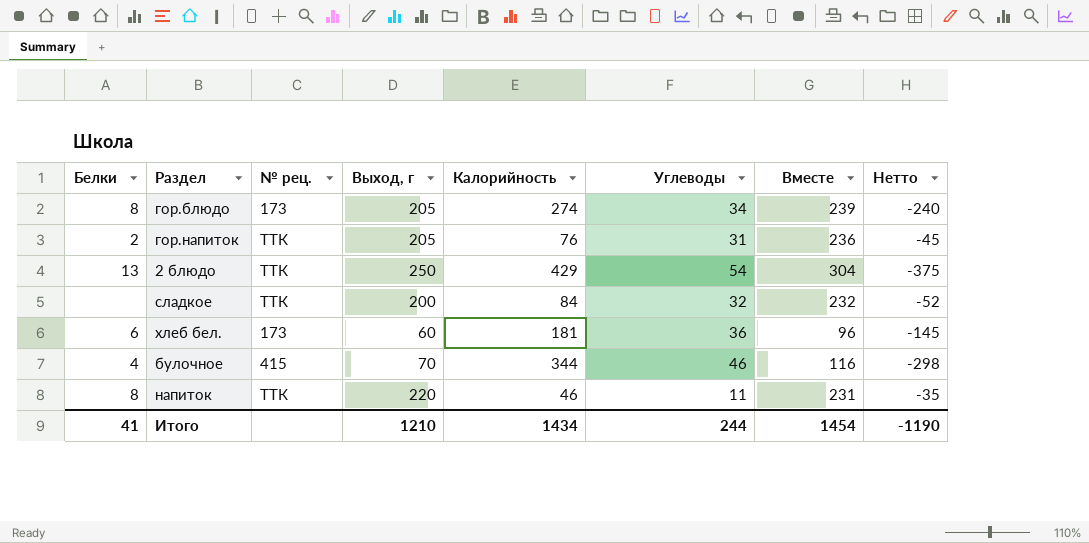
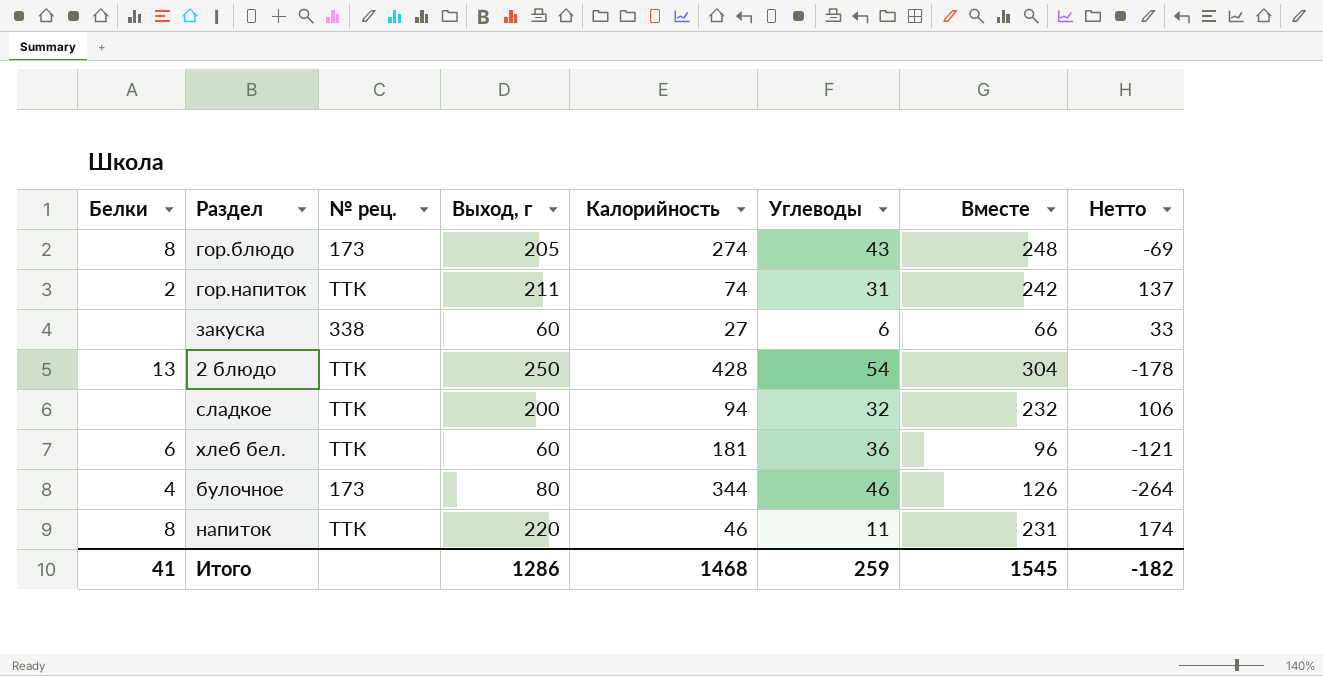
column Нетто | formula: [Углеводы] - [Калорийность] -> [Выход, г] - [Калорийность]
гор.блюдо | Углеводы: 34 -> 43
гор.блюдо | Вместе: 239 -> 248
гор.напиток | Выход, г: 205 -> 211
гор.напиток | Калорийность: 76 -> 74
гор.напиток | Вместе: 236 -> 242
row закуска: none -> none | 338 | 60 | 27 | 6 | 66 | 33
2 блюдо | Калорийность: 429 -> 428
сладкое | Калорийность: 84 -> 94
хлеб бел. | № рец.: 173 -> ТТК
булочное | № рец.: 415 -> 173
булочное | Выход, г: 70 -> 80
булочное | Вместе: 116 -> 126
Итого | Выход, г: 1210 -> 1286
Итого | Калорийность: 1434 -> 1468
Итого | Углеводы: 244 -> 259
Итого | Вместе: 1454 -> 1545
Итого | Нетто: -1190 -> -182

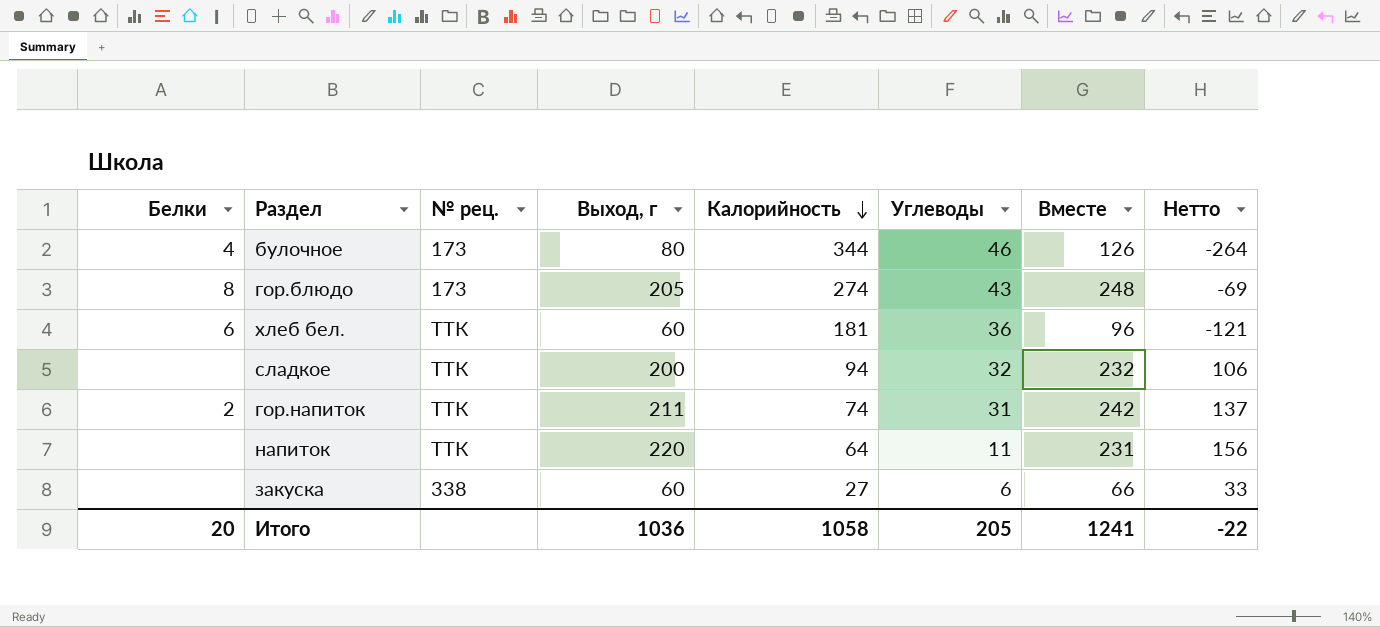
row order: none -> Калорийность descending
row 2 блюдо: 13 | ТТК | 250 | 428 | 54 | 304 | -178 -> none
напиток | Белки: 8 -> none
напиток | Калорийность: 46 -> 64
напиток | Нетто: 174 -> 156
Итого | Белки: 41 -> 20
Итого | Выход, г: 1286 -> 1036
Итого | Калорийность: 1468 -> 1058
Итого | Углеводы: 259 -> 205
Итого | Вместе: 1545 -> 1241
Итого | Нетто: -182 -> -22

